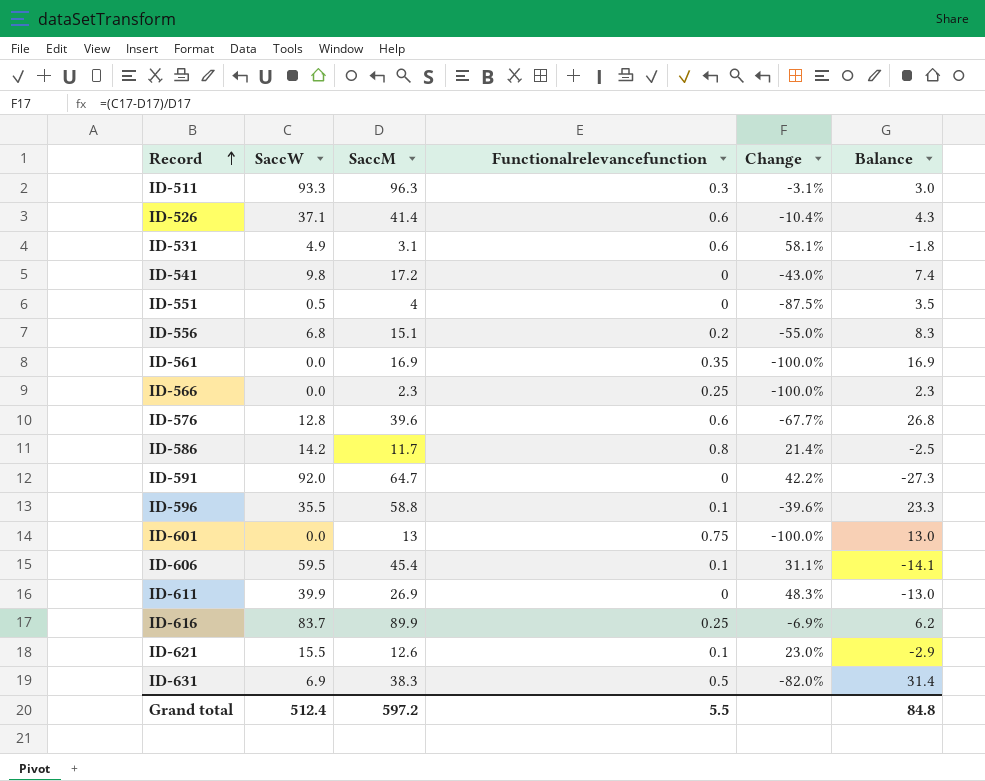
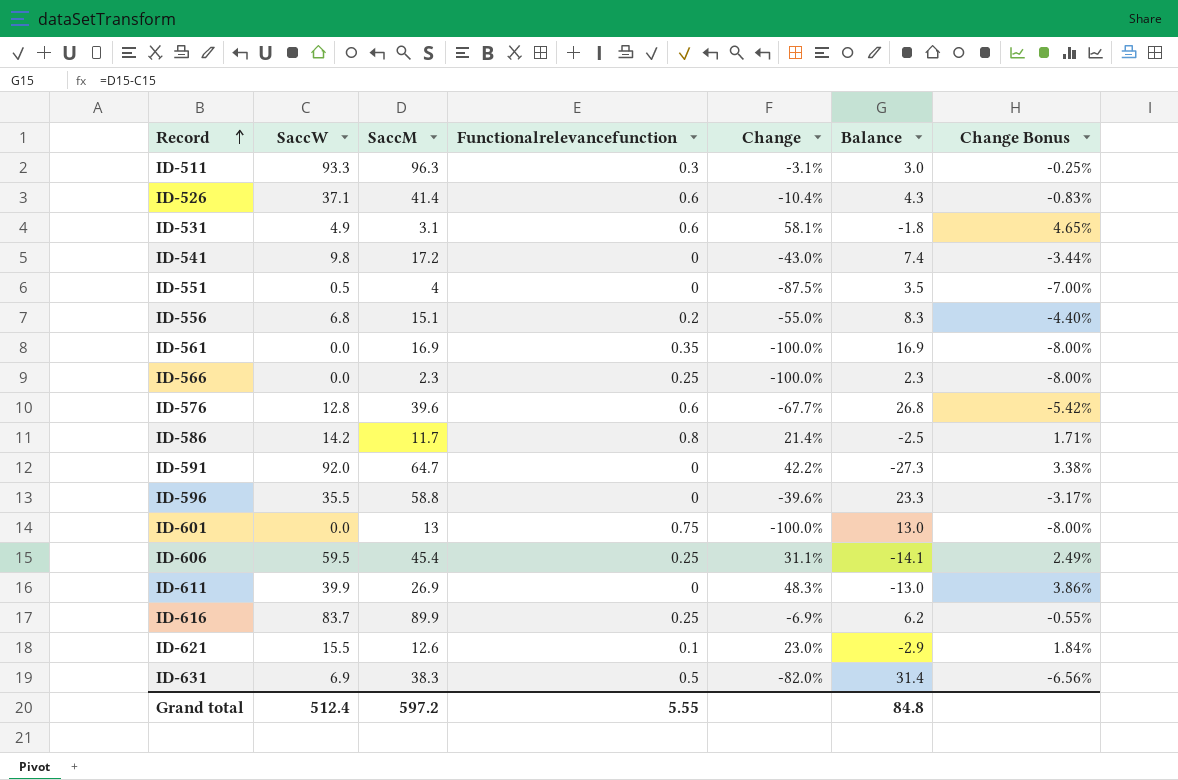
column Change Bonus | formula: none -> [Change] * 0.08
ID-596 | Functionalrelevancefunction: 0.1 -> 0
ID-606 | Functionalrelevancefunction: 0.1 -> 0.25
Grand total | Functionalrelevancefunction: 5.5 -> 5.55

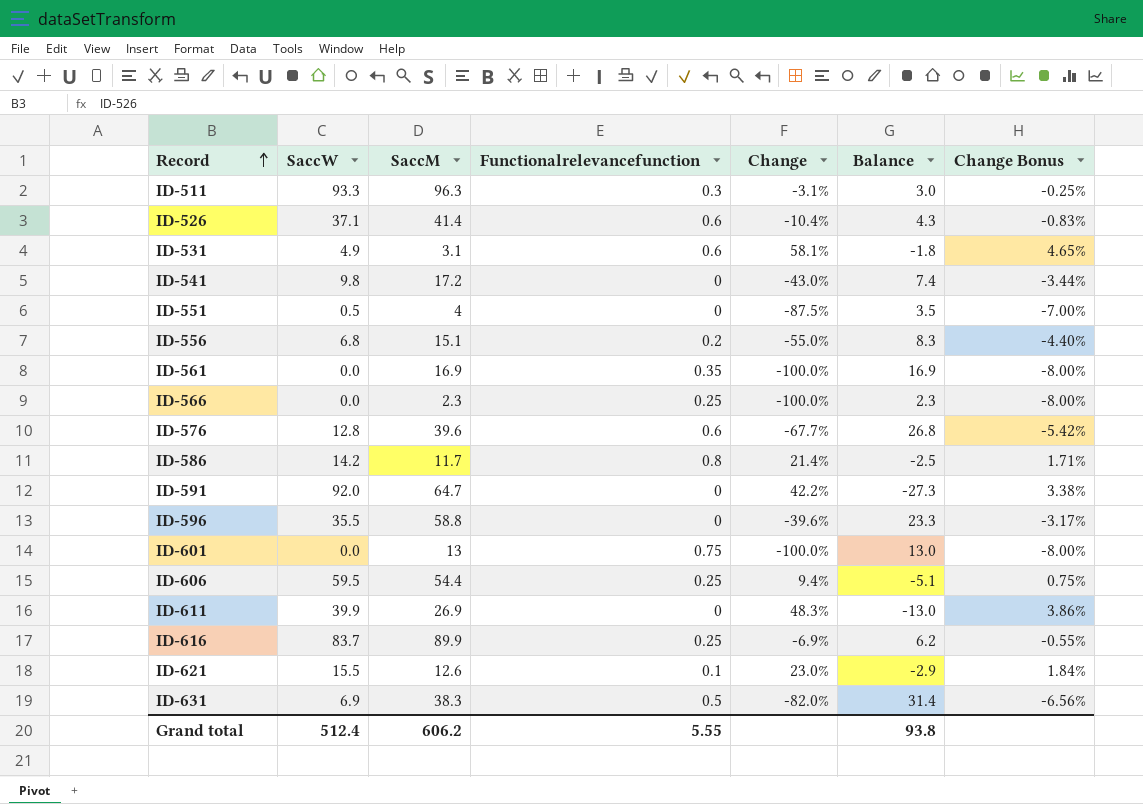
ID-606 | SaccM: 45.4 -> 54.4
ID-606 | Change: 31.1% -> 9.4%
ID-606 | Balance: -14.1 -> -5.1
ID-606 | Change Bonus: 2.49% -> 0.75%
Grand total | SaccM: 597.2 -> 606.2
Grand total | Balance: 84.8 -> 93.8

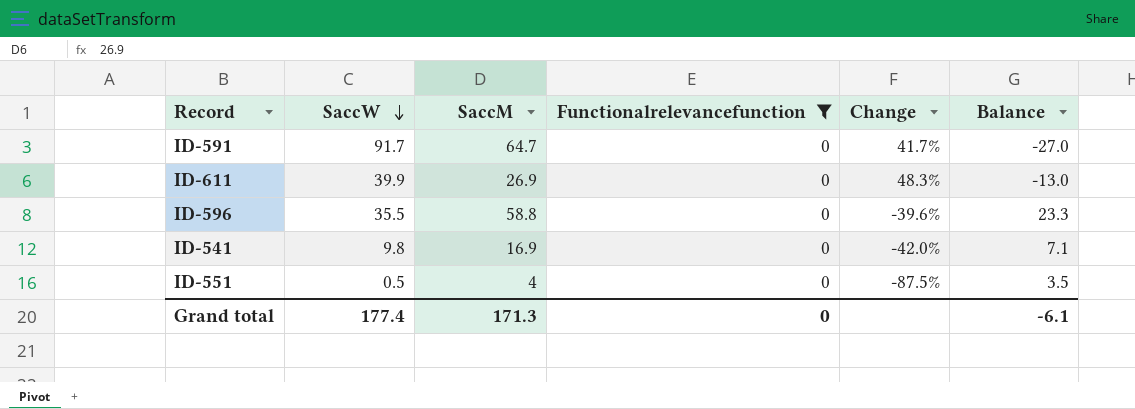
filter: none -> Functionalrelevancefunction = 0
row order: Record ascending -> SaccW descending
column Change Bonus | formula: [Change] * 0.08 -> none
ID-591 | SaccW: 92.0 -> 91.7
ID-591 | Change: 42.2% -> 41.7%
ID-591 | Balance: -27.3 -> -27.0
ID-541 | SaccM: 17.2 -> 16.9
ID-541 | Change: -43.0% -> -42.0%
ID-541 | Balance: 7.4 -> 7.1
Grand total | SaccW: 512.4 -> 177.4
Grand total | SaccM: 606.2 -> 171.3
Grand total | Functionalrelevancefunction: 5.55 -> 0
Grand total | Balance: 93.8 -> -6.1

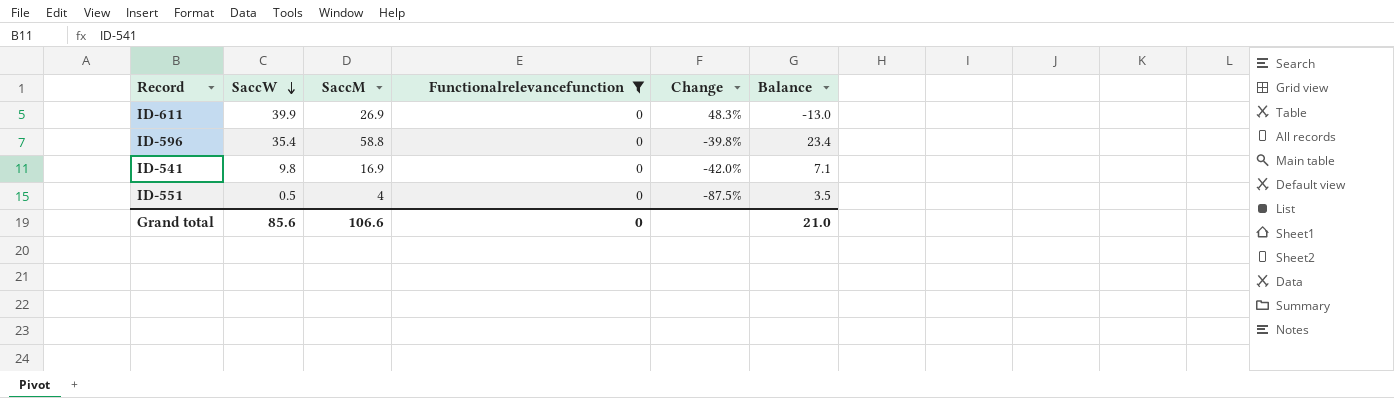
row ID-591: 91.7 | 64.7 | 0 | 41.7% | -27.0 -> none
ID-596 | SaccW: 35.5 -> 35.4
ID-596 | Change: -39.6% -> -39.8%
ID-596 | Balance: 23.3 -> 23.4
Grand total | SaccW: 177.4 -> 85.6
Grand total | SaccM: 171.3 -> 106.6
Grand total | Balance: -6.1 -> 21.0

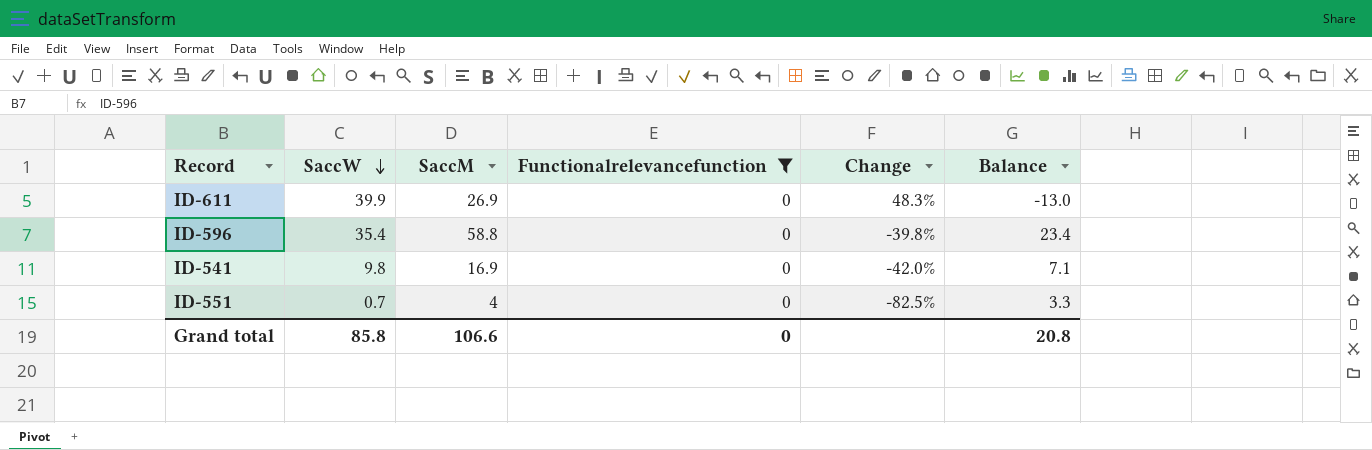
ID-551 | SaccW: 0.5 -> 0.7
ID-551 | Change: -87.5% -> -82.5%
ID-551 | Balance: 3.5 -> 3.3
Grand total | SaccW: 85.6 -> 85.8
Grand total | Balance: 21.0 -> 20.8

